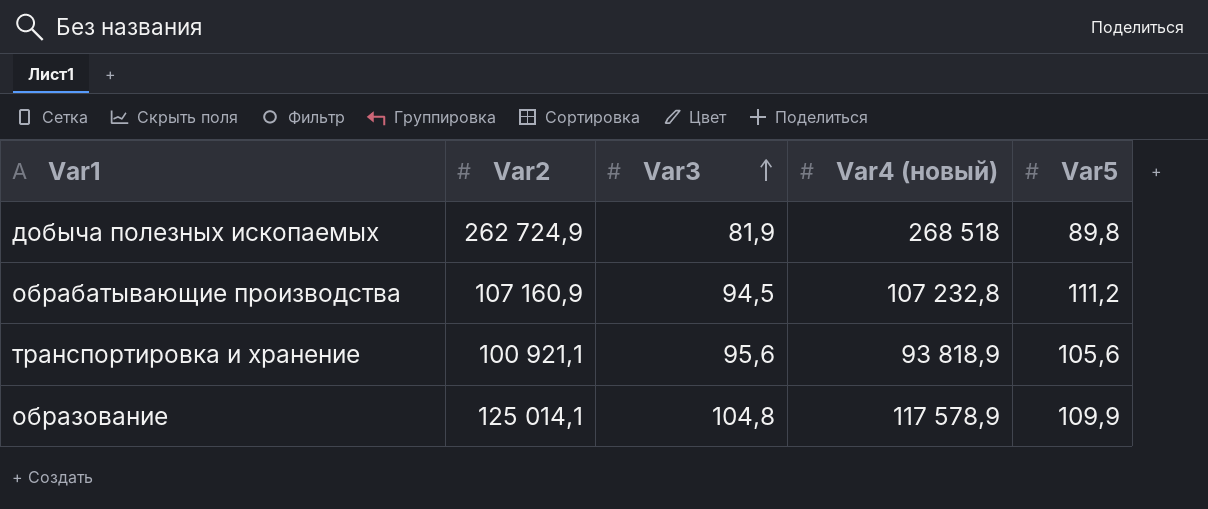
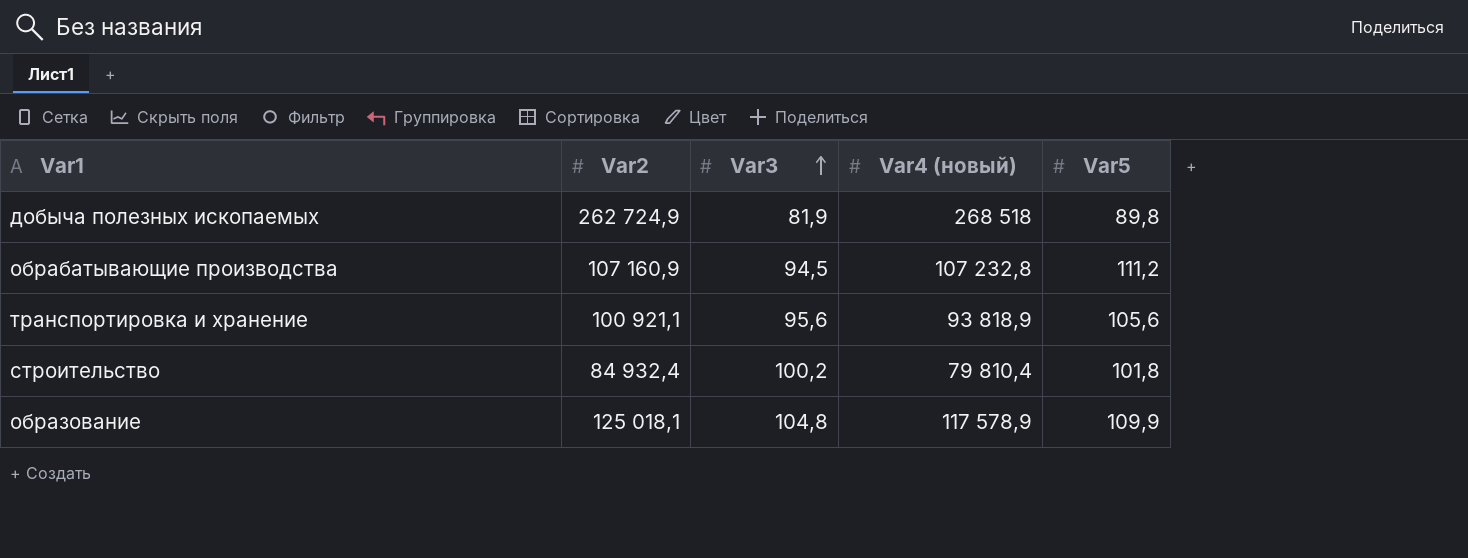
row строительство: none -> 84 932,4 | 100,2 | 79 810,4 | 101,8
образование | Var2: 125 014,1 -> 125 018,1

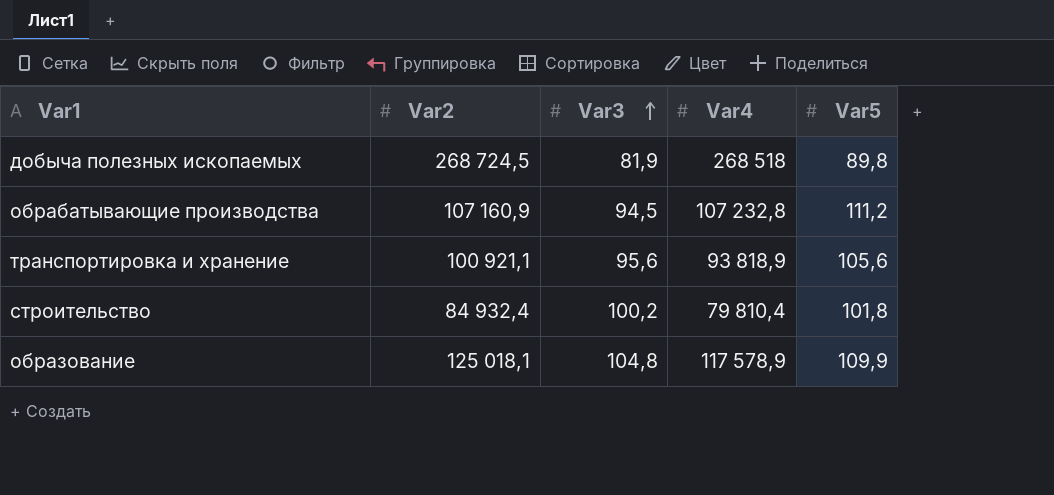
column name: Var4 (новый) -> Var4
добыча полезных ископаемых | Var2: 262 724,9 -> 268 724,5

